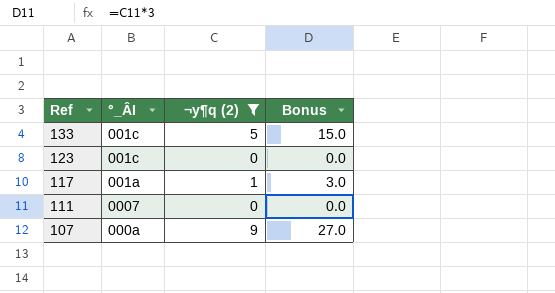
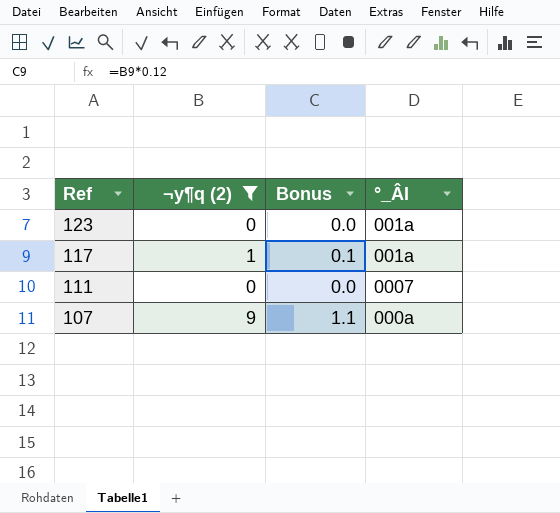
column Bonus | formula: [¬y¶q (2)] * 3 -> [¬y¶q (2)] * 0.12
column °_ÂI | position: 2 -> 4
row 133: 001c | 5 | 15.0 -> none
123 | °_ÂI: 001c -> 001a

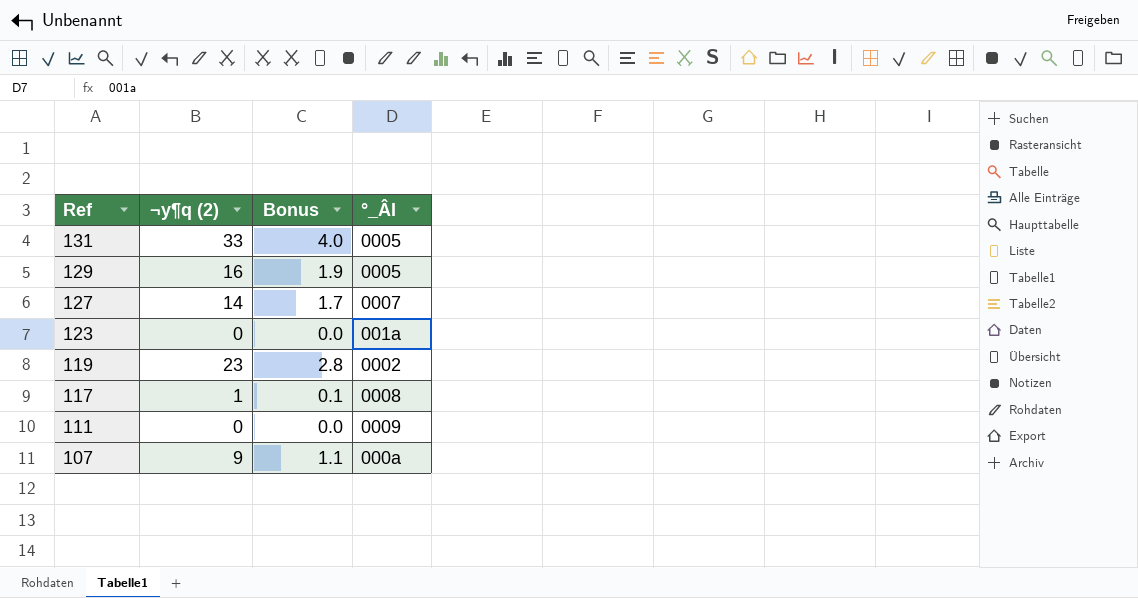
filter: ¬y¶q (2) <= 9 -> none
117 | °_ÂI: 001a -> 0008
111 | °_ÂI: 0007 -> 0009

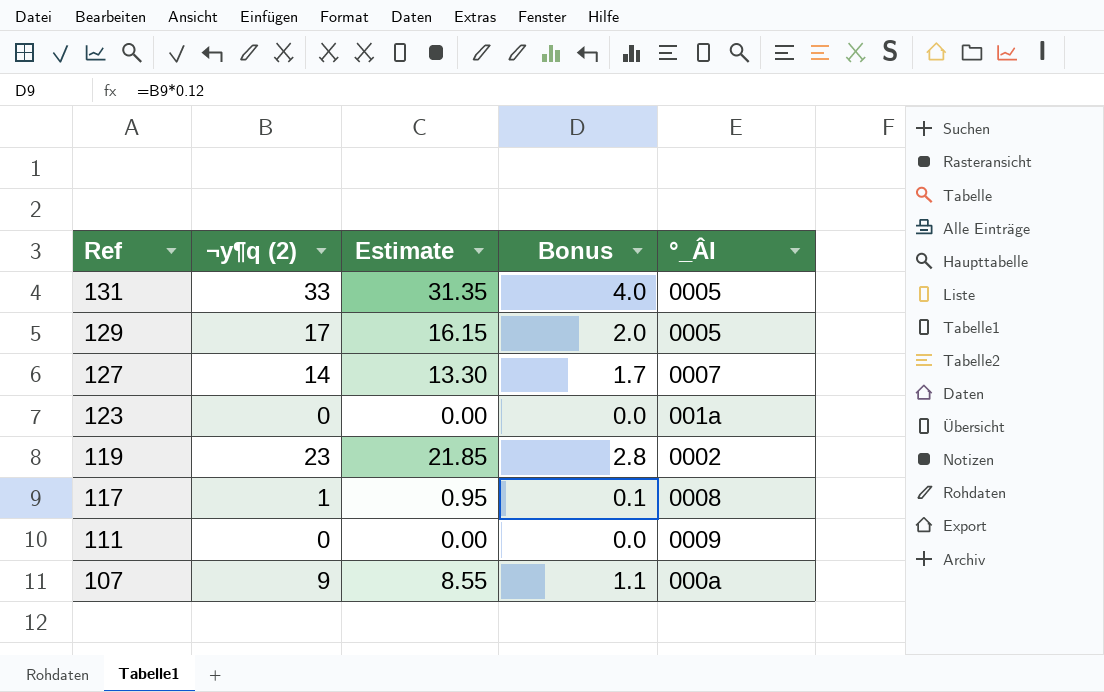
column Estimate | formula: none -> [¬y¶q (2)] * 0.95
129 | ¬y¶q (2): 16 -> 17
129 | Bonus: 1.9 -> 2.0

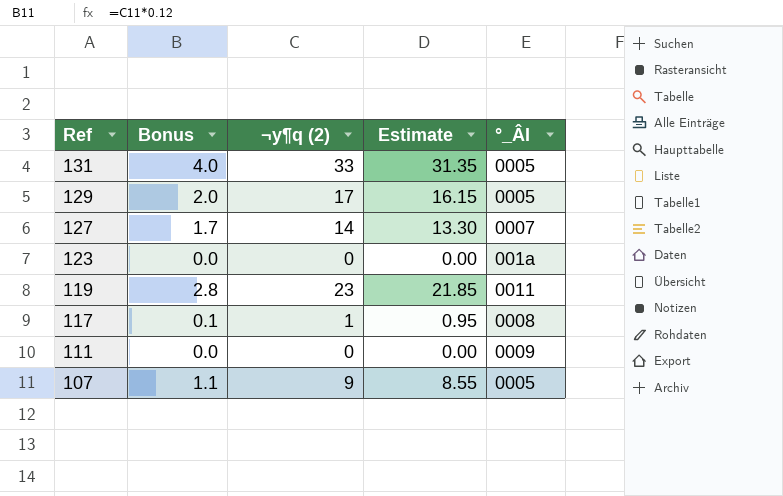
column Bonus | position: 4 -> 2
119 | °_ÂI: 0002 -> 0011
107 | °_ÂI: 000a -> 0005

